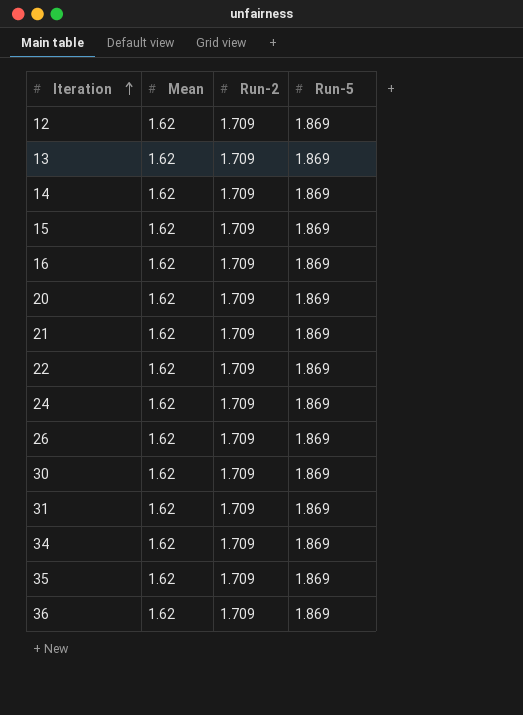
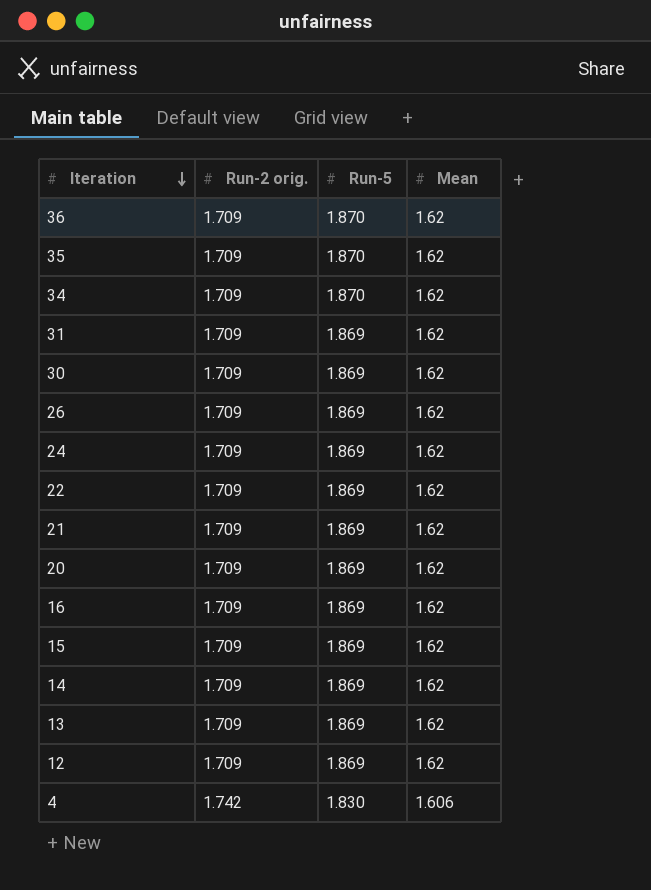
row order: Iteration ascending -> Iteration descending
column name: Run-2 -> Run-2 orig.
column Mean | position: 2 -> 4
36 | Run-5: 1.869 -> 1.870
35 | Run-5: 1.869 -> 1.870
34 | Run-5: 1.869 -> 1.870
row 4: none -> 1.742 | 1.830 | 1.606

